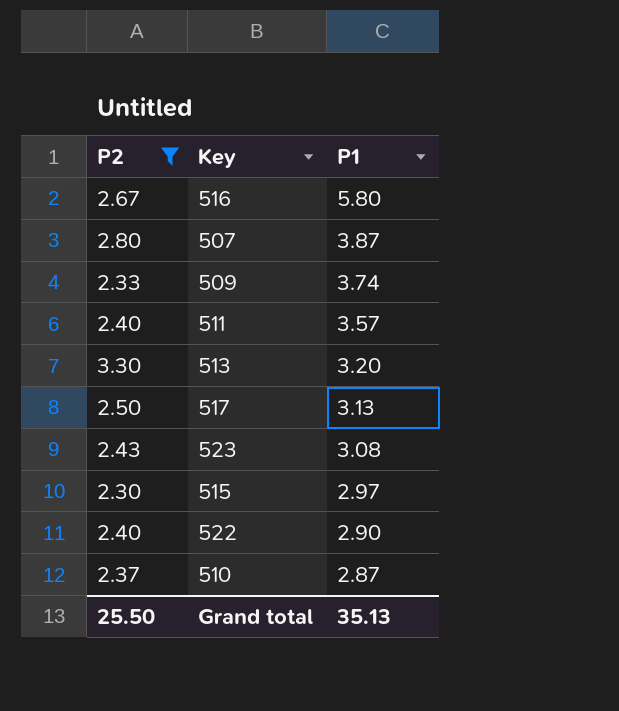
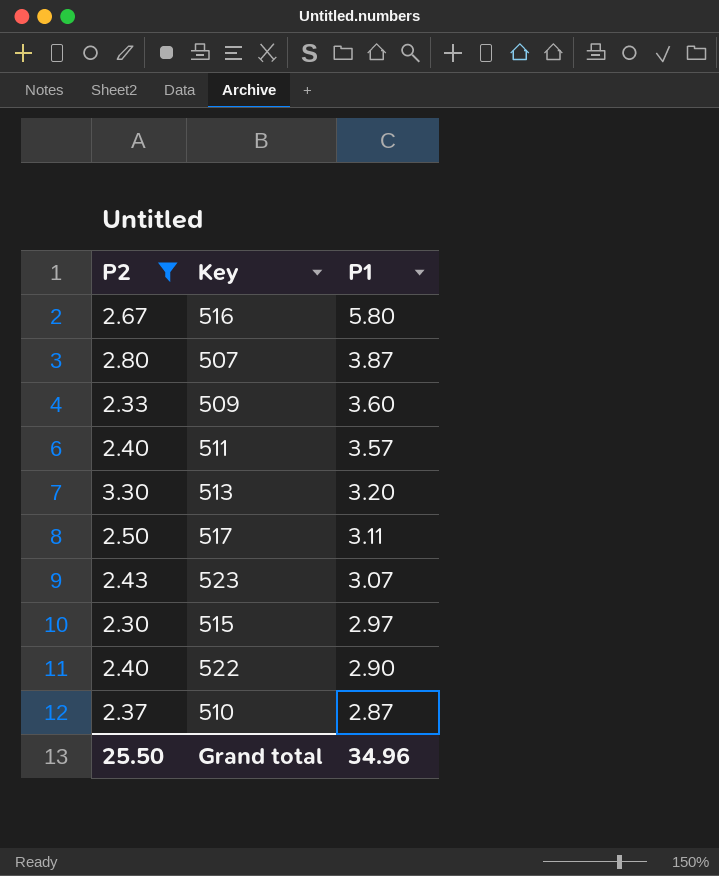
509 | P1: 3.74 -> 3.60
517 | P1: 3.13 -> 3.11
523 | P1: 3.08 -> 3.07
Grand total | P1: 35.13 -> 34.96

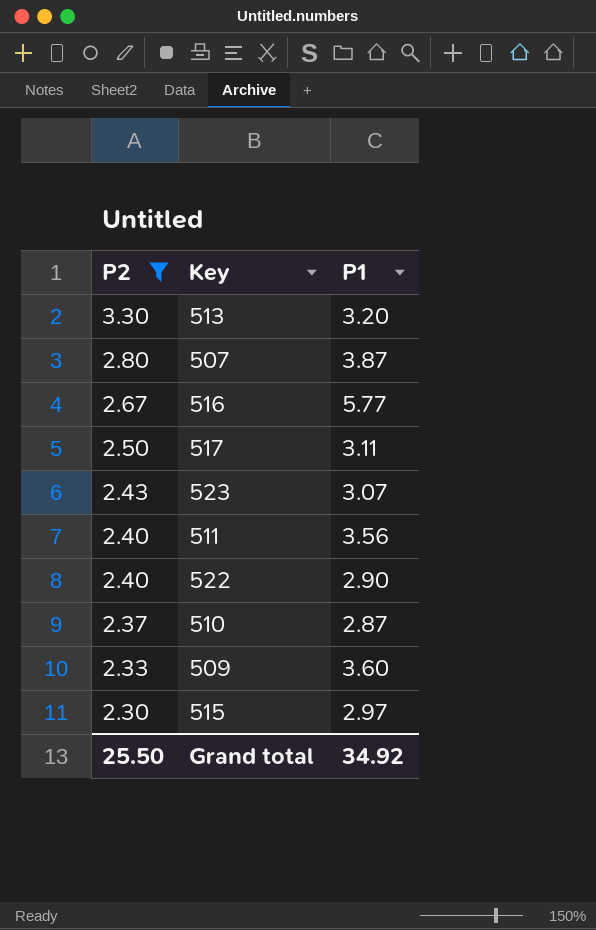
row order: P1 descending -> P2 descending
516 | P1: 5.80 -> 5.77
511 | P1: 3.57 -> 3.56
Grand total | P1: 34.96 -> 34.92

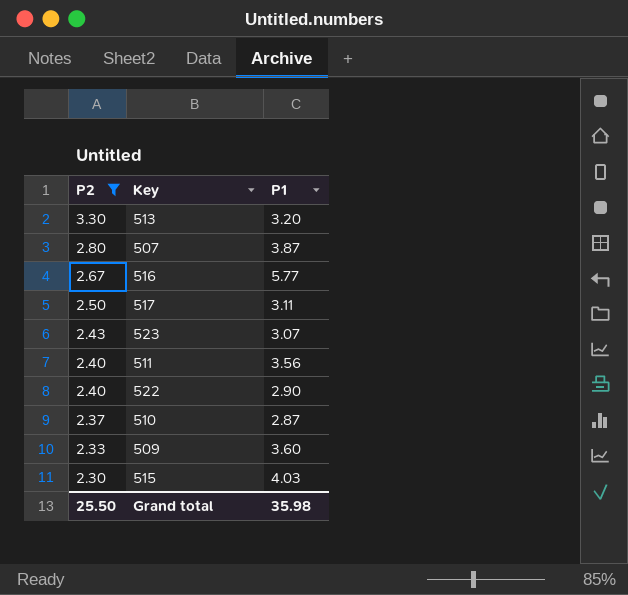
515 | P1: 2.97 -> 4.03
Grand total | P1: 34.92 -> 35.98

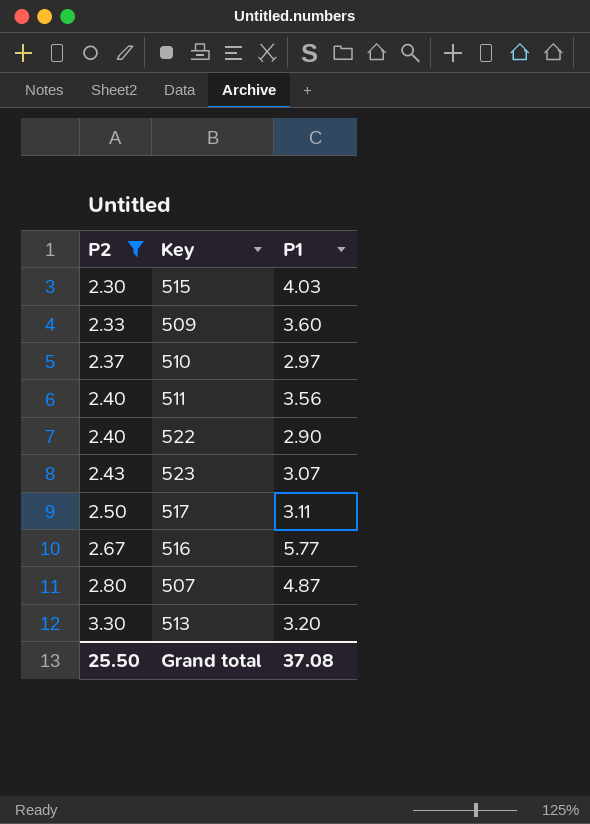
row order: P2 descending -> P2 ascending
510 | P1: 2.87 -> 2.97
507 | P1: 3.87 -> 4.87
Grand total | P1: 35.98 -> 37.08

